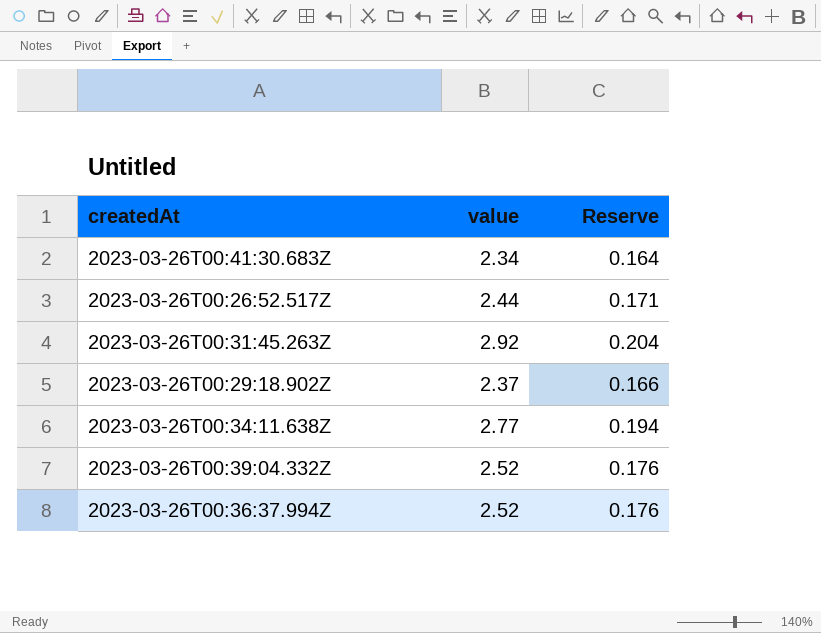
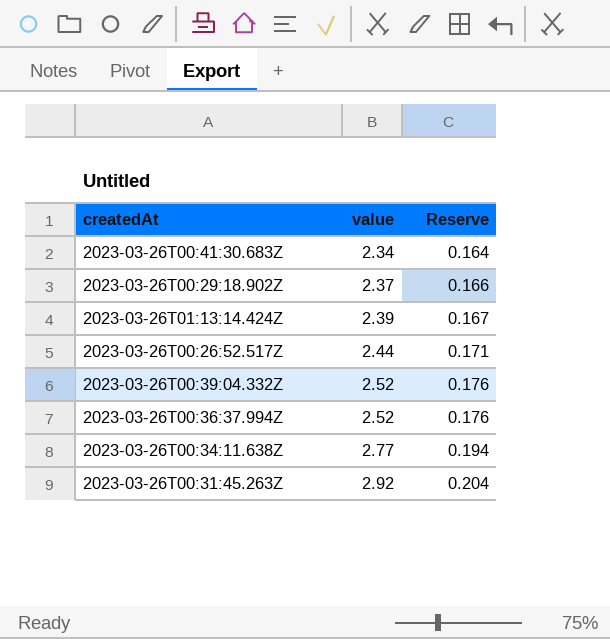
row order: none -> value ascending
row 2023-03-26T01:13:14.424Z: none -> 2.39 | 0.167

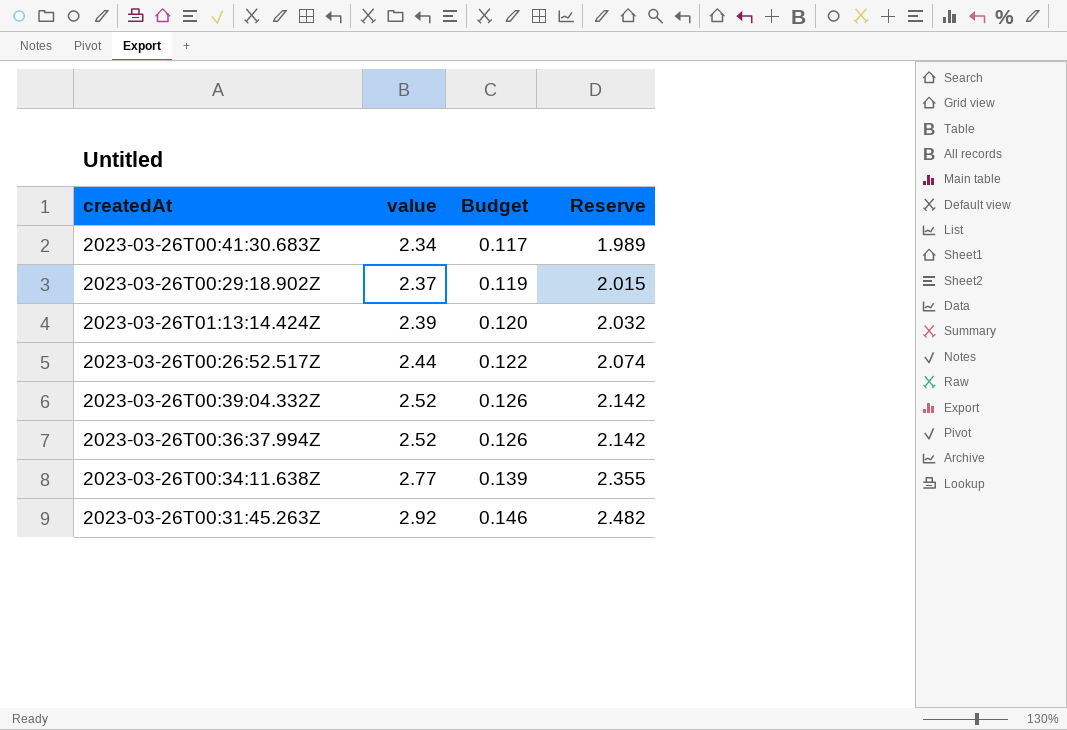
column Budget | formula: none -> [value] * 0.05
column Reserve | formula: [value] * 0.07 -> [value] * 0.85

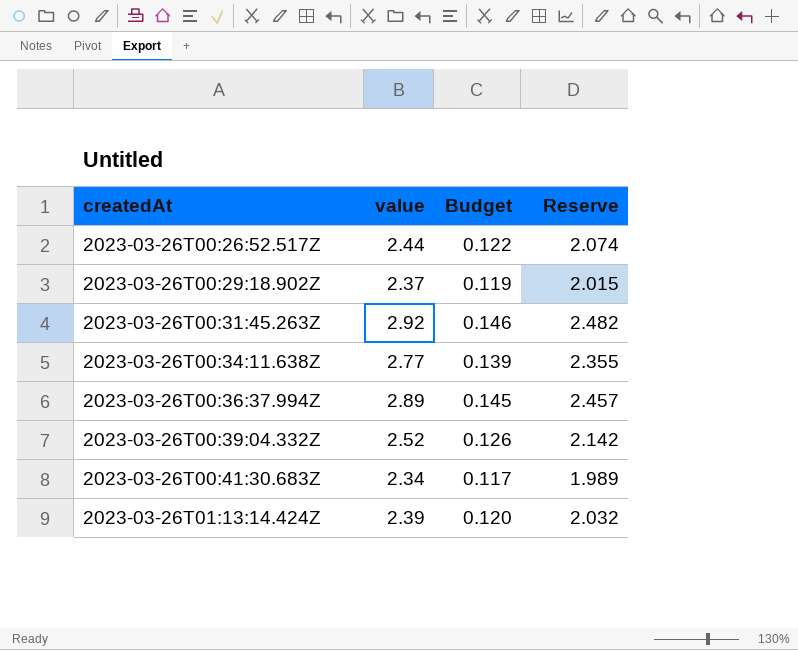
row order: value ascending -> createdAt ascending
2023-03-26T00:36:37.994Z | value: 2.52 -> 2.89
2023-03-26T00:36:37.994Z | Budget: 0.126 -> 0.145
2023-03-26T00:36:37.994Z | Reserve: 2.142 -> 2.457

